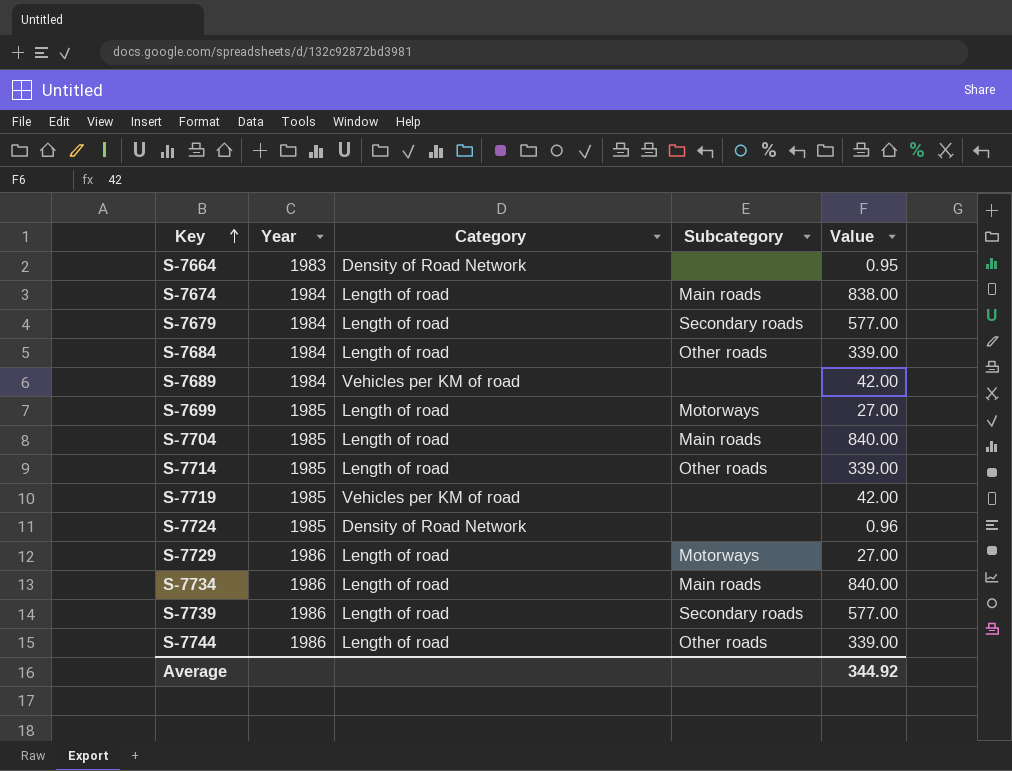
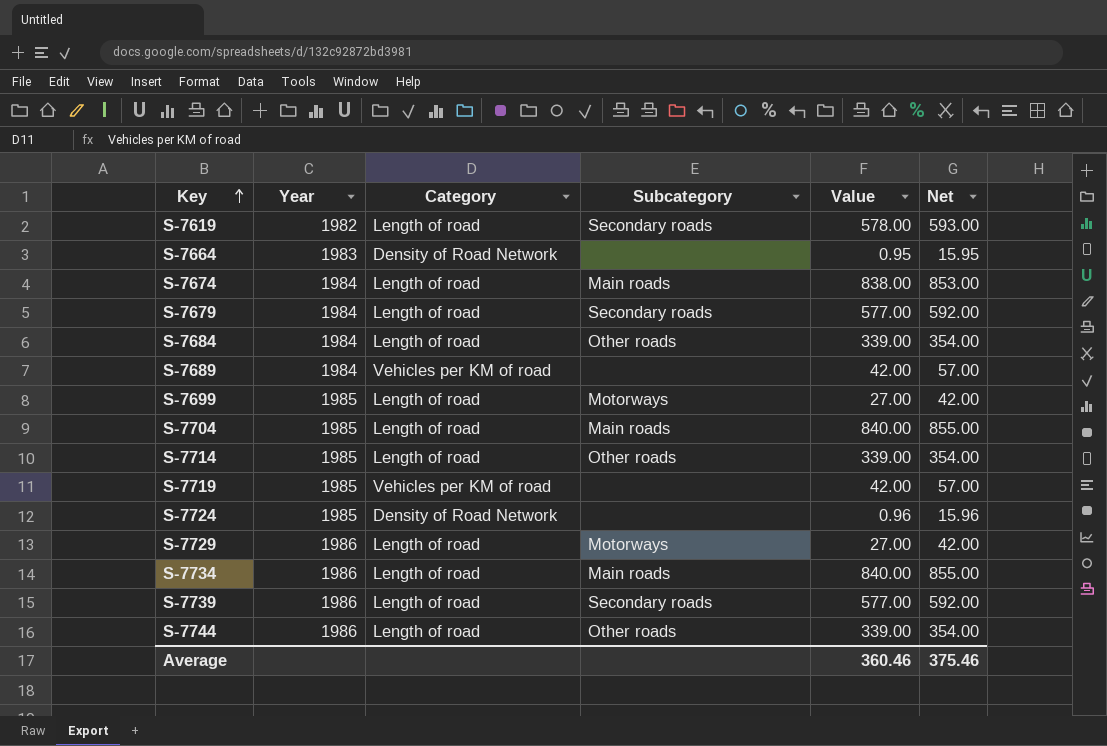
column Net | formula: none -> [Value] + 15
row S-7619: none -> 1982 | Length of road | Secondary roads | 578.00 | 593.00
Average | Value: 344.92 -> 360.46

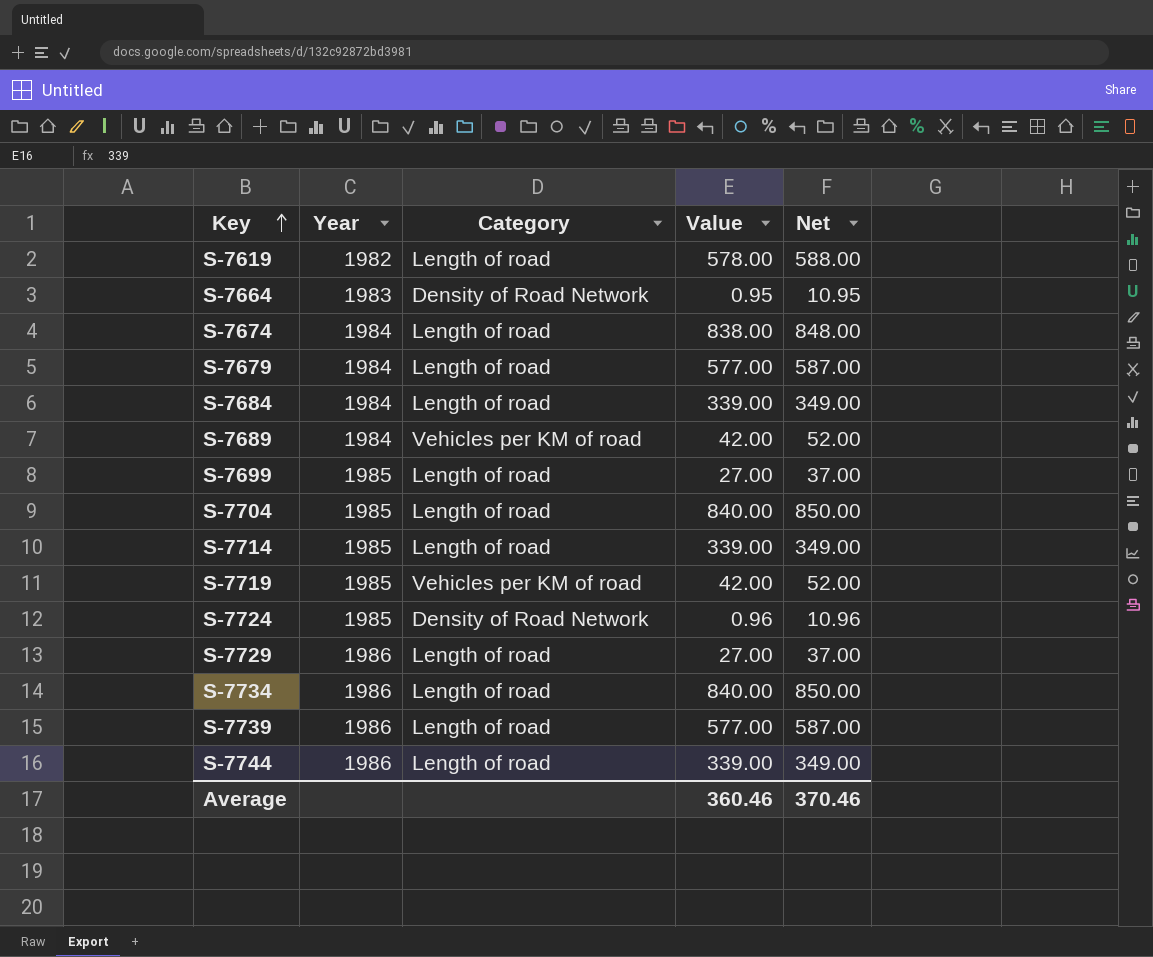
column Subcategory | position: 4 -> none
column Net | formula: [Value] + 15 -> [Value] + 10
Average | Net: 375.46 -> 370.46

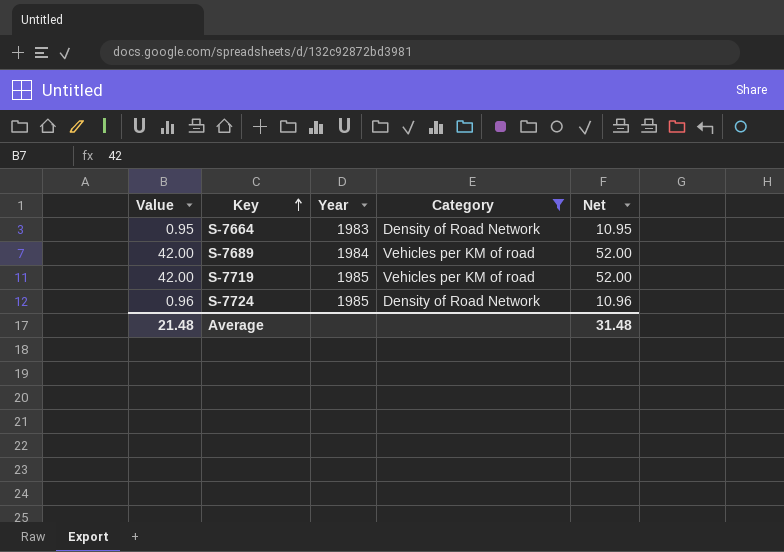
filter: none -> Category != Length of road
column Value | position: 4 -> 1
Average | Value: 360.46 -> 21.48
Average | Net: 370.46 -> 31.48

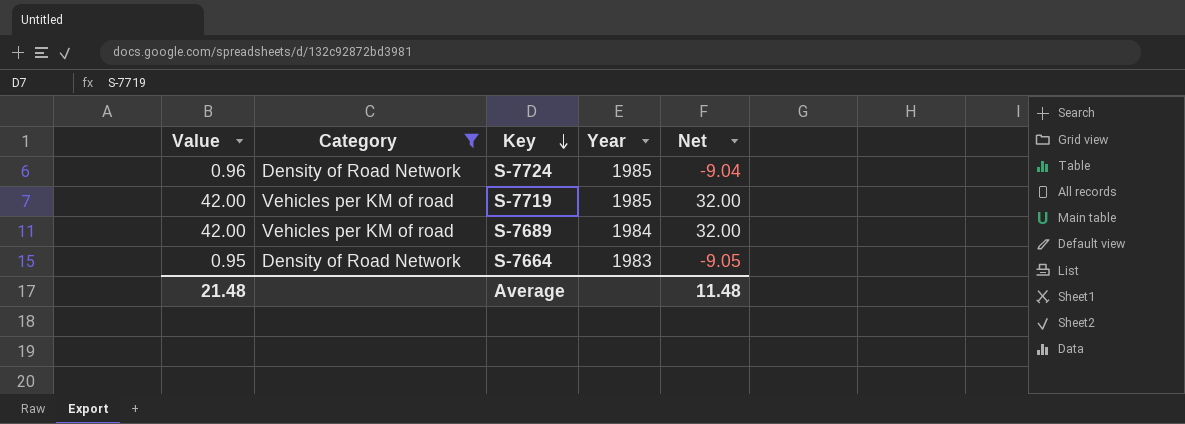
row order: Key ascending -> Key descending
column Category | position: 4 -> 2
column Net | formula: [Value] + 10 -> [Value] - 10
Average | Net: 31.48 -> 11.48

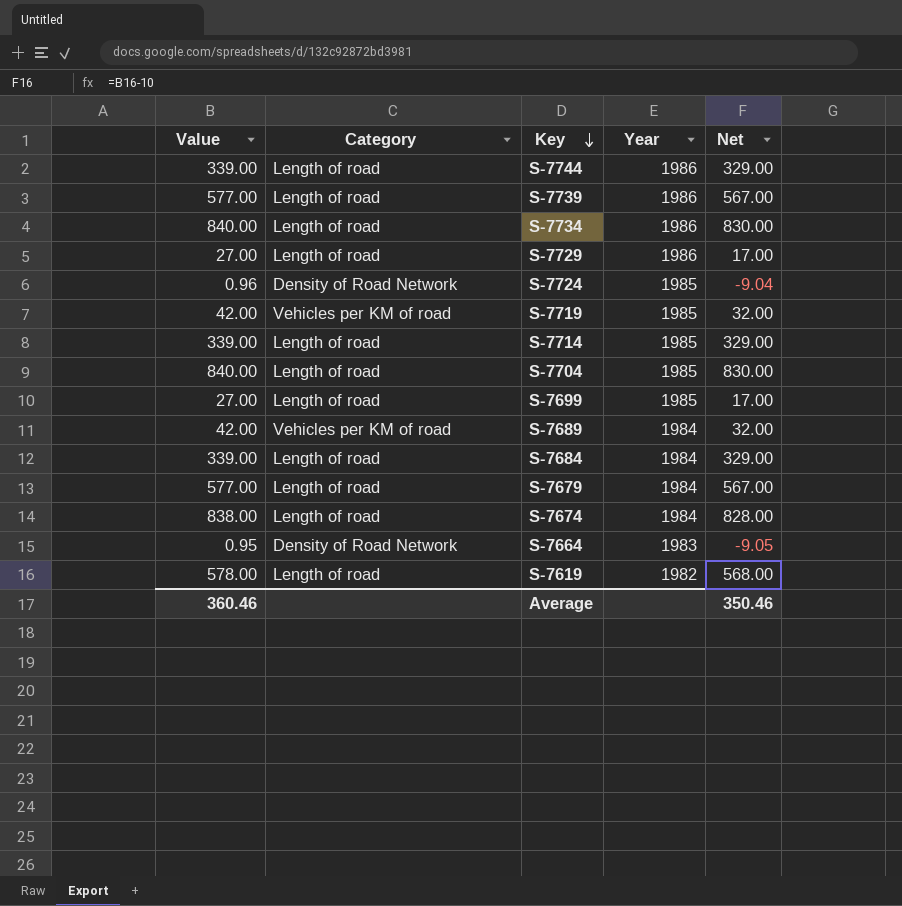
filter: Category != Length of road -> none
Average | Value: 21.48 -> 360.46
Average | Net: 11.48 -> 350.46

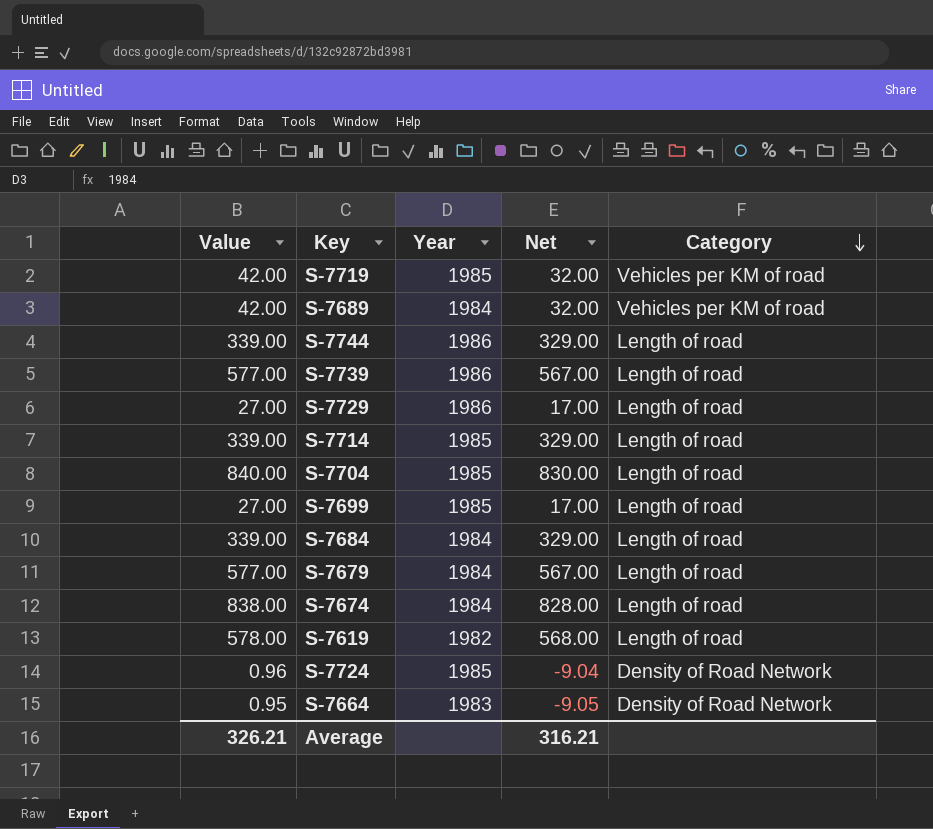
row order: Key descending -> Category descending
column Category | position: 2 -> 5
row S-7734: 840.00 | Length of road | 1986 | 830.00 -> none
Average | Value: 360.46 -> 326.21
Average | Net: 350.46 -> 316.21

